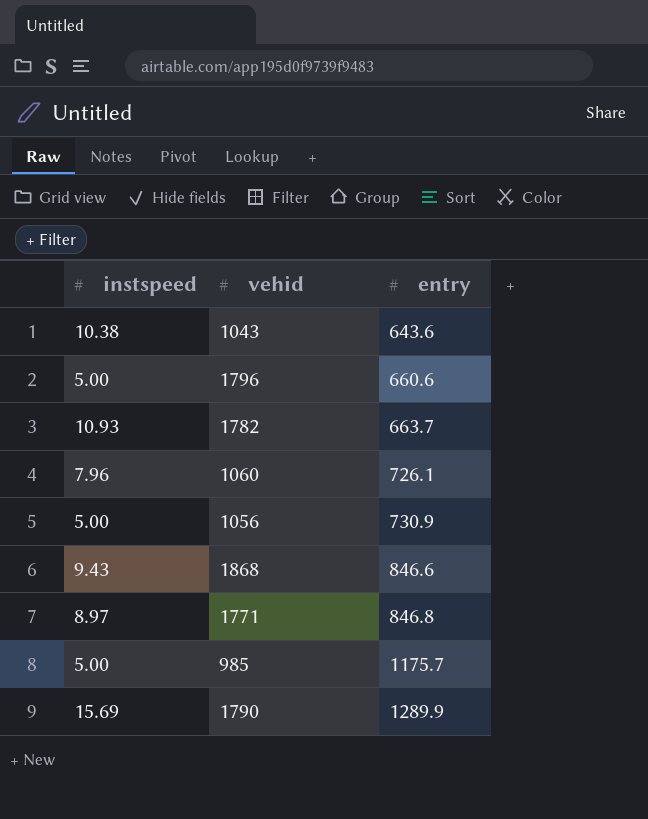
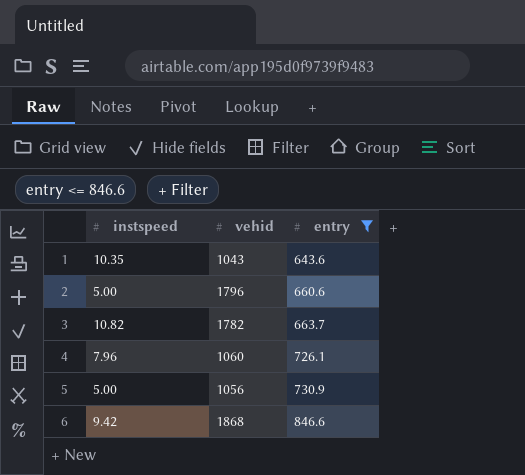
filter: none -> entry <= 846.6
1043 | instspeed: 10.38 -> 10.35
1782 | instspeed: 10.93 -> 10.82
1868 | instspeed: 9.43 -> 9.42

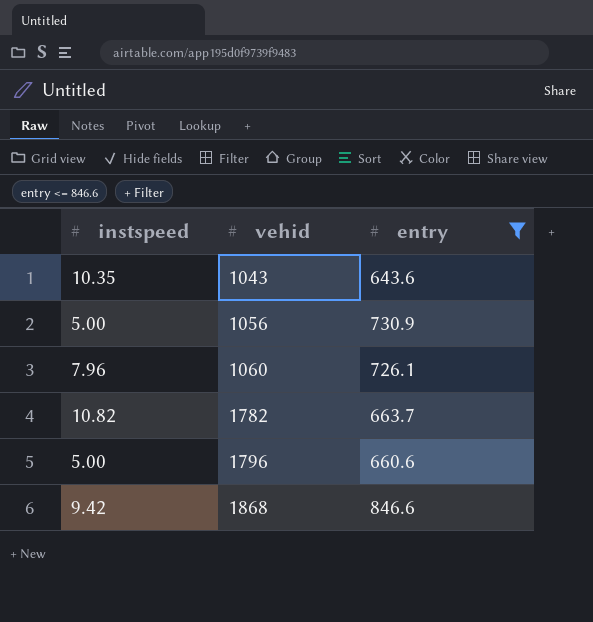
row order: entry ascending -> vehid ascending

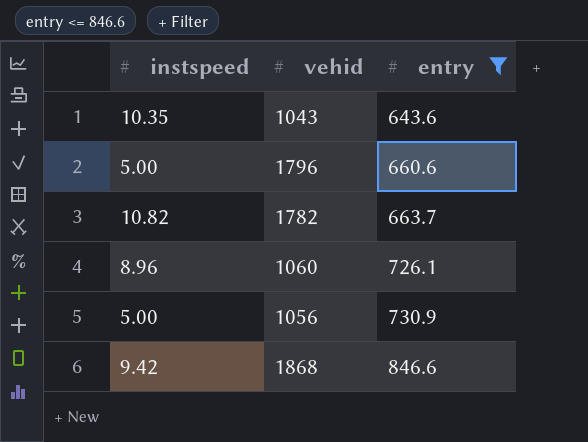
row order: vehid ascending -> entry ascending
1060 | instspeed: 7.96 -> 8.96

